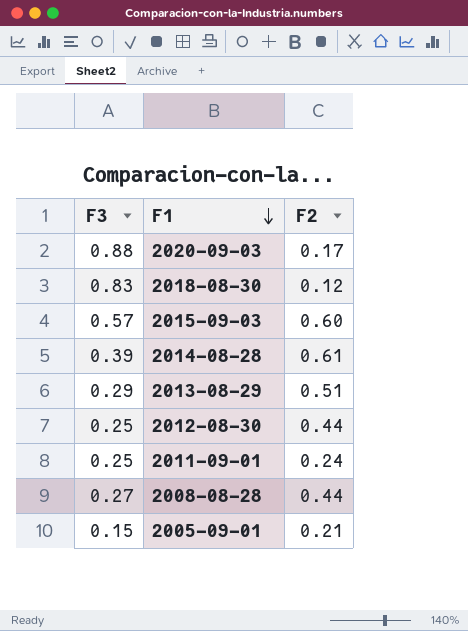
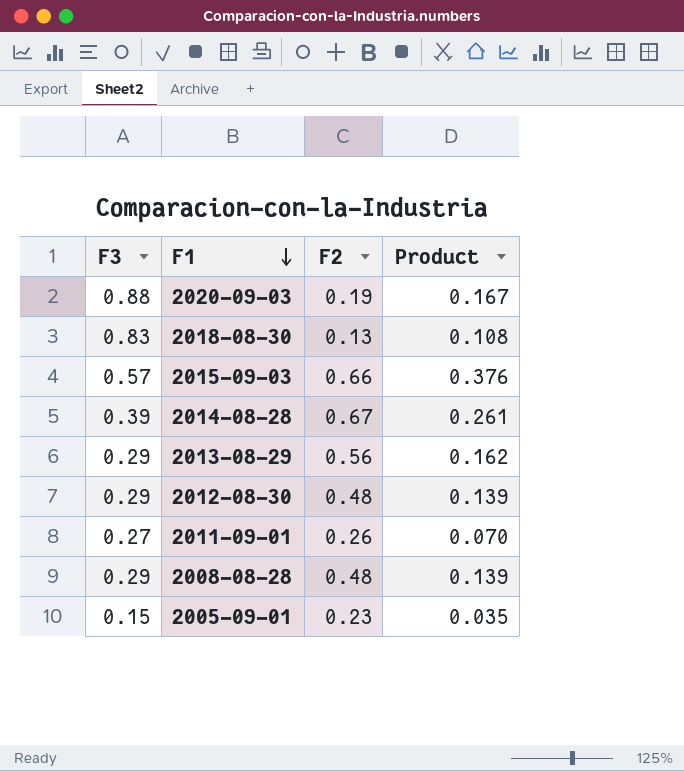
column Product | formula: none -> [F3] * [F2]
2020-09-03 | F2: 0.17 -> 0.19
2018-08-30 | F2: 0.12 -> 0.13
2015-09-03 | F2: 0.60 -> 0.66
2014-08-28 | F2: 0.61 -> 0.67
2013-08-29 | F2: 0.51 -> 0.56
2012-08-30 | F3: 0.25 -> 0.29
2012-08-30 | F2: 0.44 -> 0.48
2011-09-01 | F3: 0.25 -> 0.27
2011-09-01 | F2: 0.24 -> 0.26
2008-08-28 | F3: 0.27 -> 0.29
2008-08-28 | F2: 0.44 -> 0.48
2005-09-01 | F2: 0.21 -> 0.23

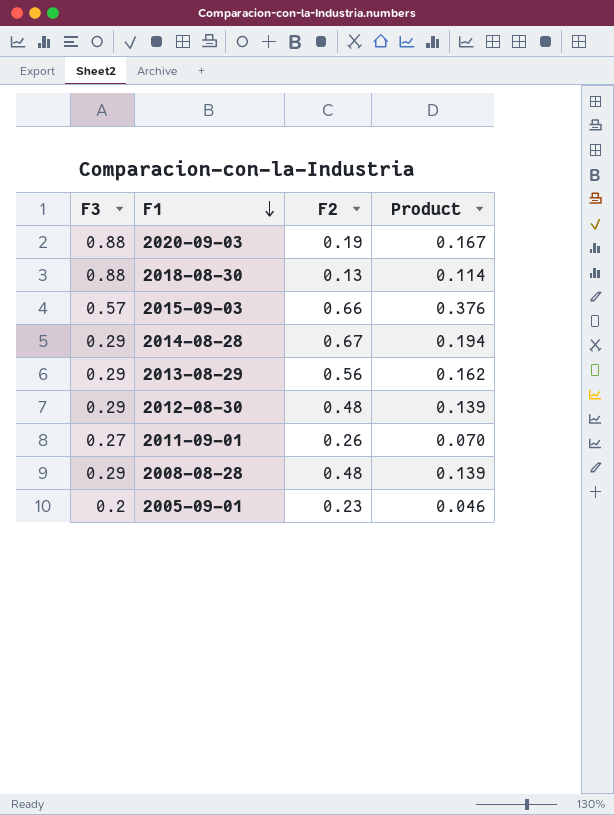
2018-08-30 | F3: 0.83 -> 0.88
2018-08-30 | Product: 0.108 -> 0.114
2014-08-28 | F3: 0.39 -> 0.29
2014-08-28 | Product: 0.261 -> 0.194
2005-09-01 | F3: 0.15 -> 0.2
2005-09-01 | Product: 0.035 -> 0.046

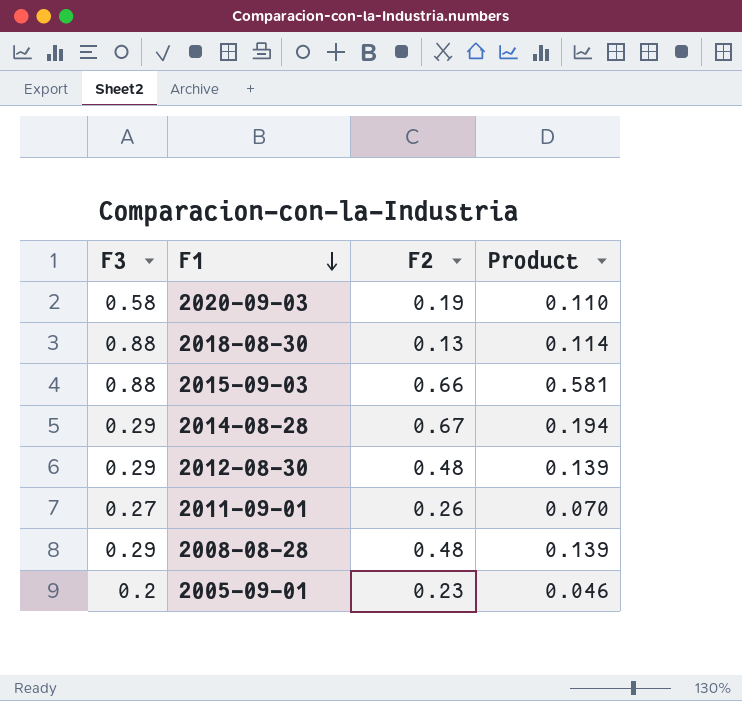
row 2013-08-29: 0.29 | 0.56 | 0.162 -> none
2020-09-03 | F3: 0.88 -> 0.58
2020-09-03 | Product: 0.167 -> 0.110
2015-09-03 | F3: 0.57 -> 0.88
2015-09-03 | Product: 0.376 -> 0.581

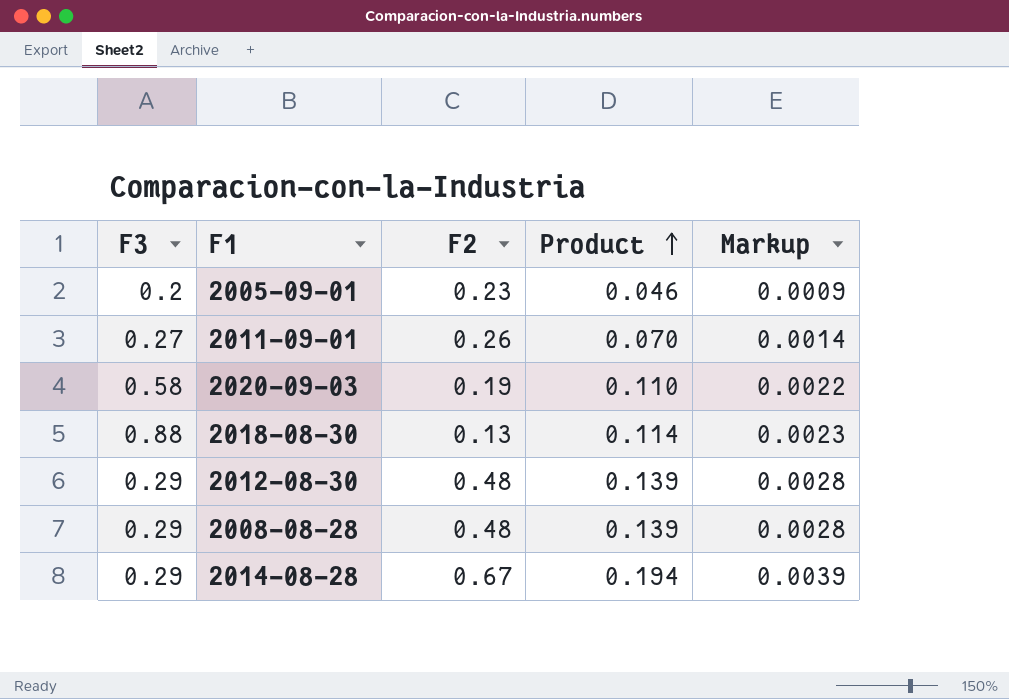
row order: F1 descending -> Product ascending
column Markup | formula: none -> [Product] * 0.02
row 2015-09-03: 0.88 | 0.66 | 0.581 -> none

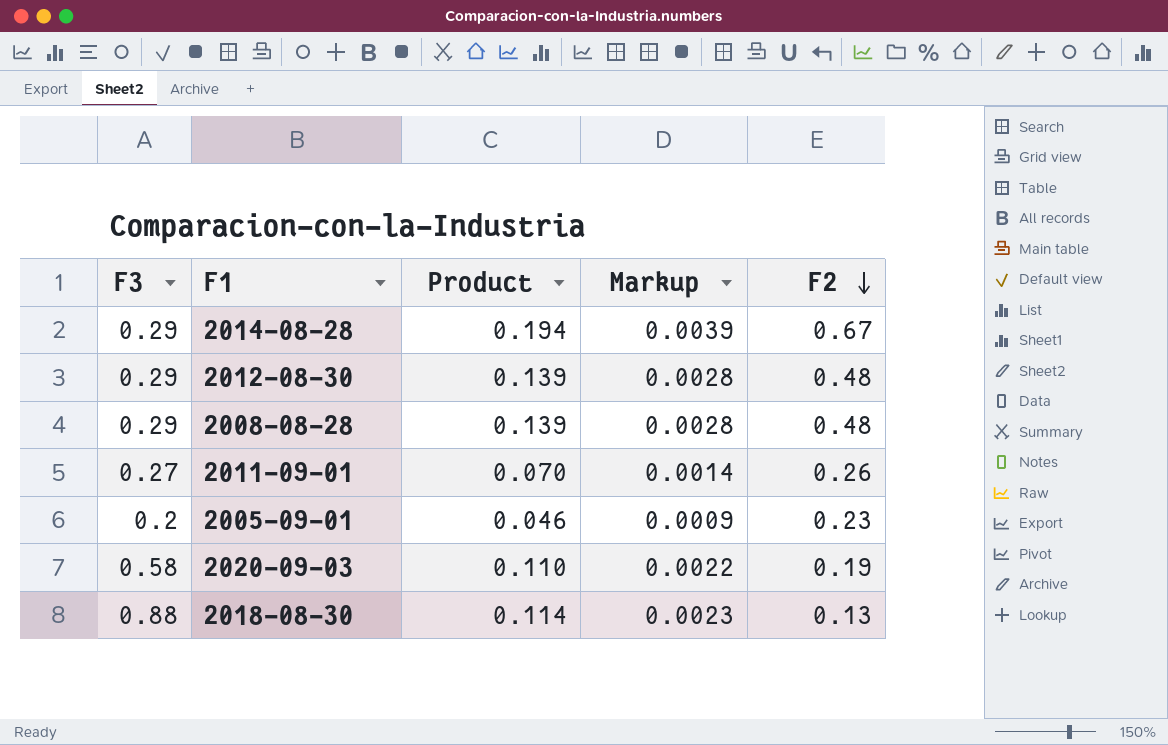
row order: Product ascending -> F2 descending
column F2 | position: 3 -> 5

